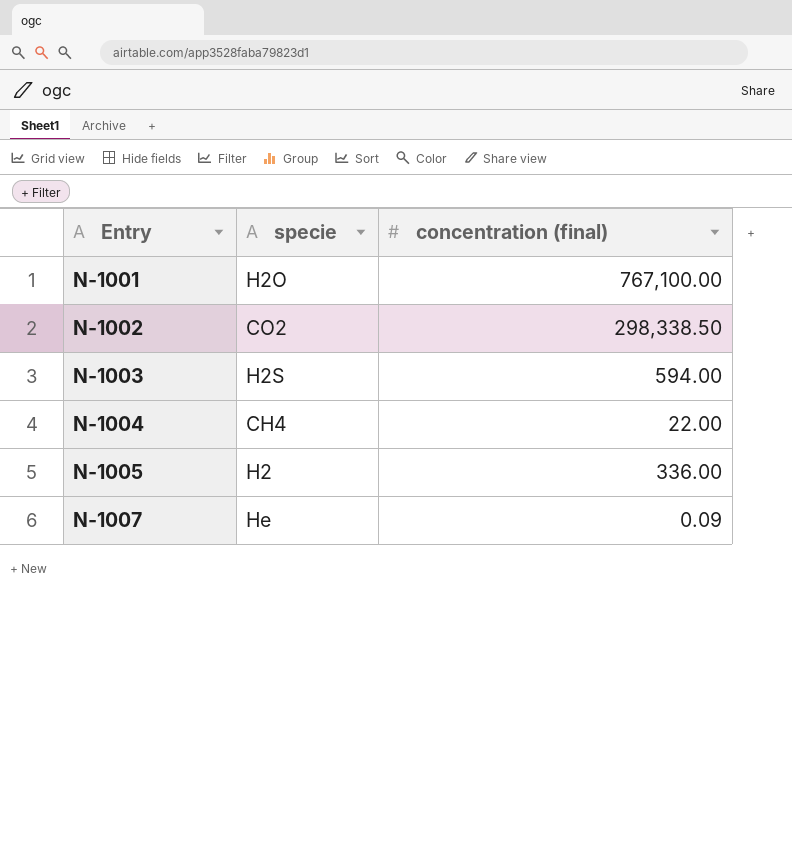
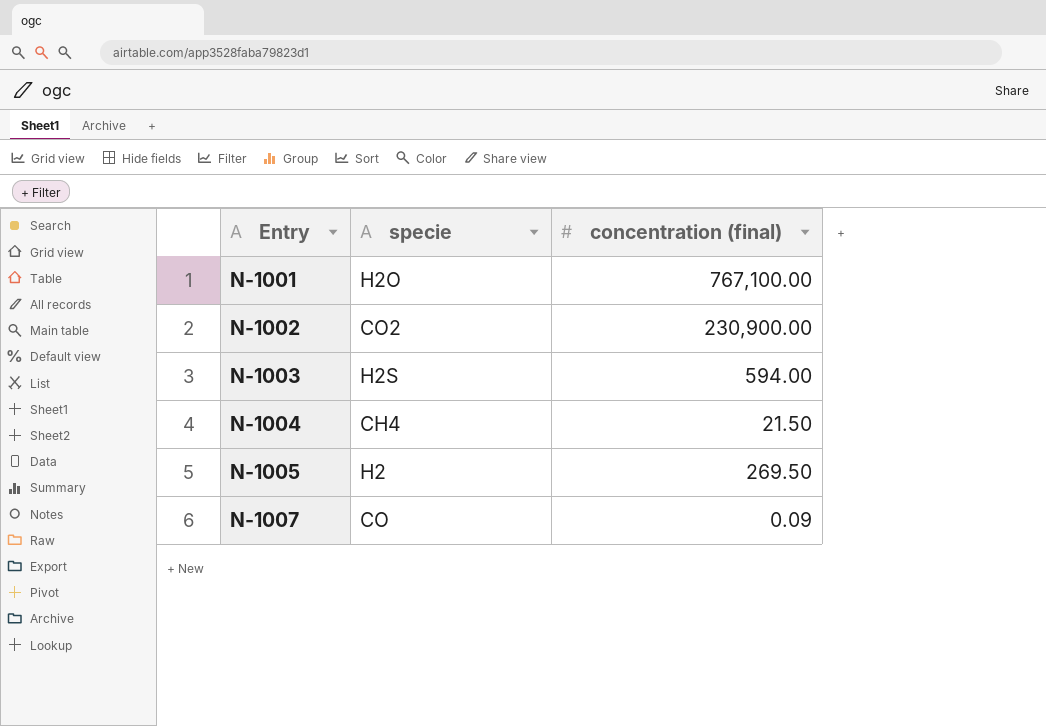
N-1002 | concentration (final): 298,338.50 -> 230,900.00
N-1004 | concentration (final): 22.00 -> 21.50
N-1005 | concentration (final): 336.00 -> 269.50
N-1007 | specie: He -> CO

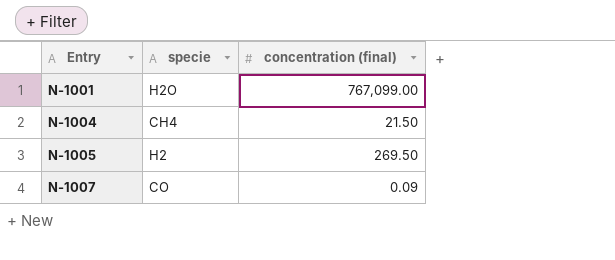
row N-1002: CO2 | 230,900.00 -> none
row N-1003: H2S | 594.00 -> none
N-1001 | concentration (final): 767,100.00 -> 767,099.00

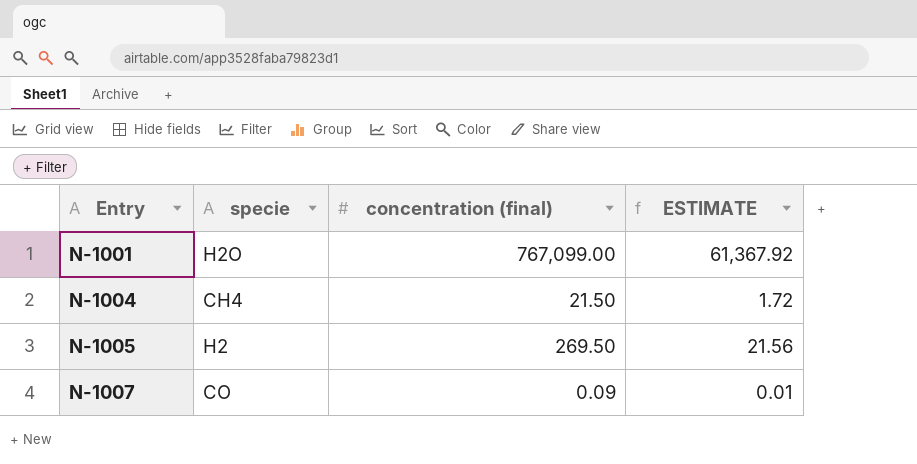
column ESTIMATE | formula: none -> [concentration (final)] * 0.08

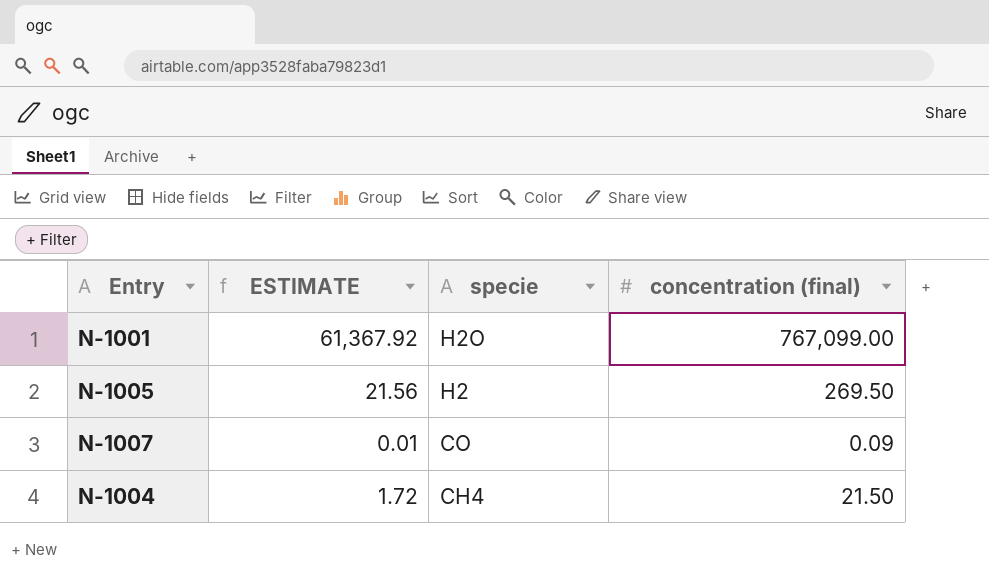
row order: Entry ascending -> specie descending
column ESTIMATE | position: 4 -> 2

